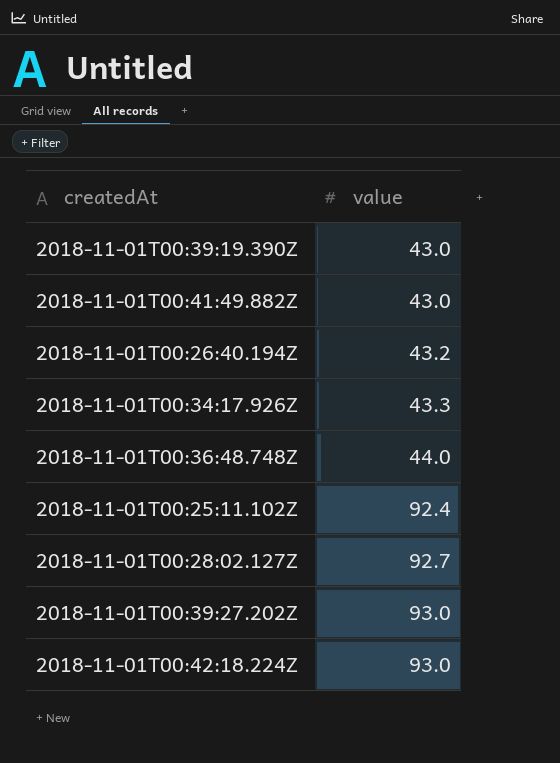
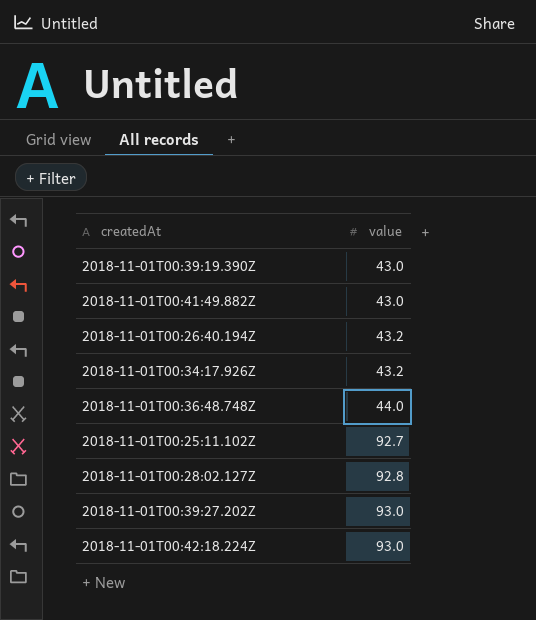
2018-11-01T00:34:17.926Z | value: 43.3 -> 43.2
2018-11-01T00:25:11.102Z | value: 92.4 -> 92.7
2018-11-01T00:28:02.127Z | value: 92.7 -> 92.8

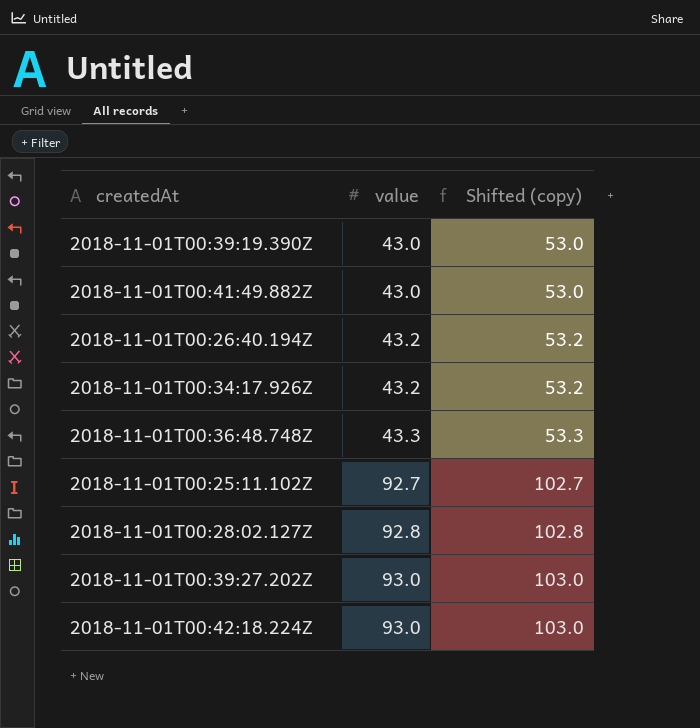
column Shifted (copy) | formula: none -> [value] + 10
2018-11-01T00:36:48.748Z | value: 44.0 -> 43.3

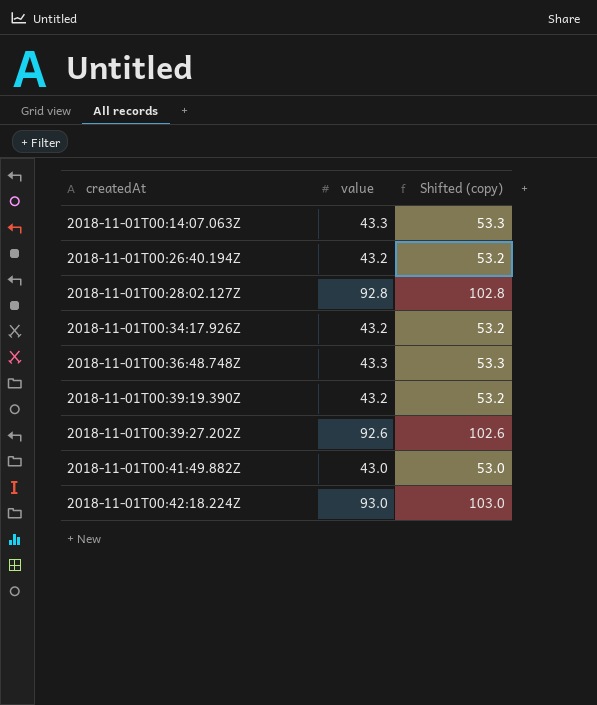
row order: value ascending -> createdAt ascending
row 2018-11-01T00:25:11.102Z: 92.7 | 102.7 -> none
row 2018-11-01T00:14:07.063Z: none -> 43.3 | 53.3
2018-11-01T00:39:19.390Z | value: 43.0 -> 43.2
2018-11-01T00:39:19.390Z | Shifted (copy): 53.0 -> 53.2
2018-11-01T00:39:27.202Z | value: 93.0 -> 92.6
2018-11-01T00:39:27.202Z | Shifted (copy): 103.0 -> 102.6

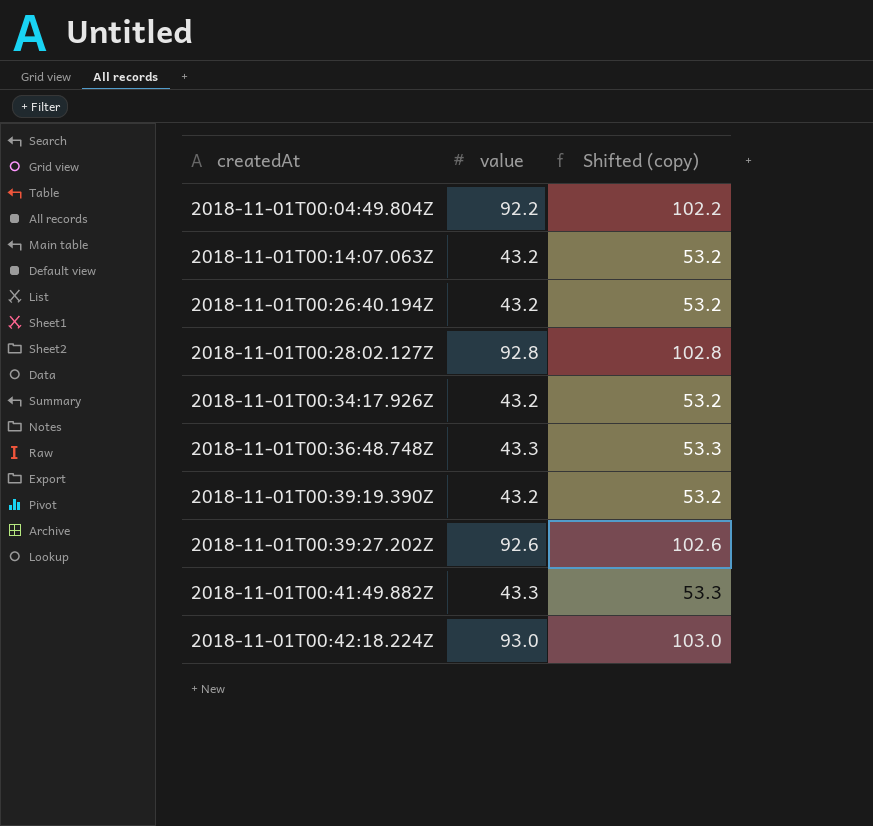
row 2018-11-01T00:04:49.804Z: none -> 92.2 | 102.2
2018-11-01T00:14:07.063Z | value: 43.3 -> 43.2
2018-11-01T00:14:07.063Z | Shifted (copy): 53.3 -> 53.2
2018-11-01T00:41:49.882Z | value: 43.0 -> 43.3
2018-11-01T00:41:49.882Z | Shifted (copy): 53.0 -> 53.3

